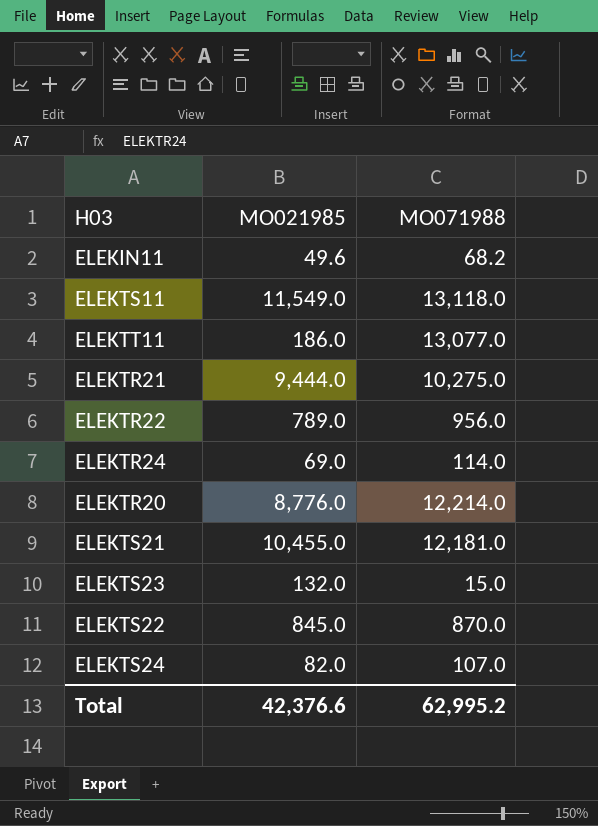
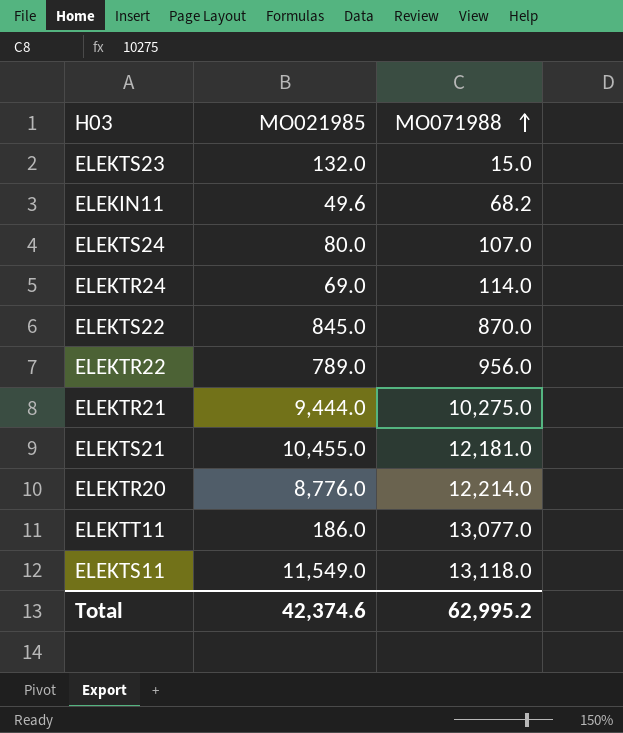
row order: none -> MO071988 ascending
ELEKTS24 | MO021985: 82.0 -> 80.0
Total | MO021985: 42,376.6 -> 42,374.6

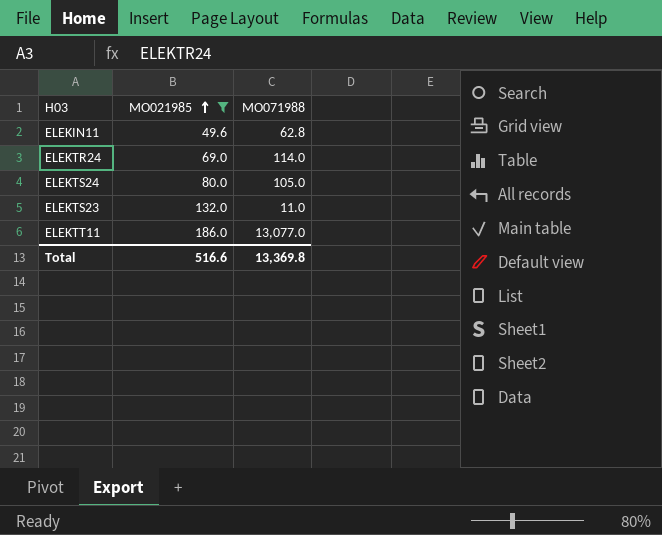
filter: none -> MO021985 <= 186.0
row order: MO071988 ascending -> MO021985 ascending
ELEKIN11 | MO071988: 68.2 -> 62.8
ELEKTS24 | MO071988: 107.0 -> 105.0
ELEKTS23 | MO071988: 15.0 -> 11.0
Total | MO021985: 42,374.6 -> 516.6
Total | MO071988: 62,995.2 -> 13,369.8

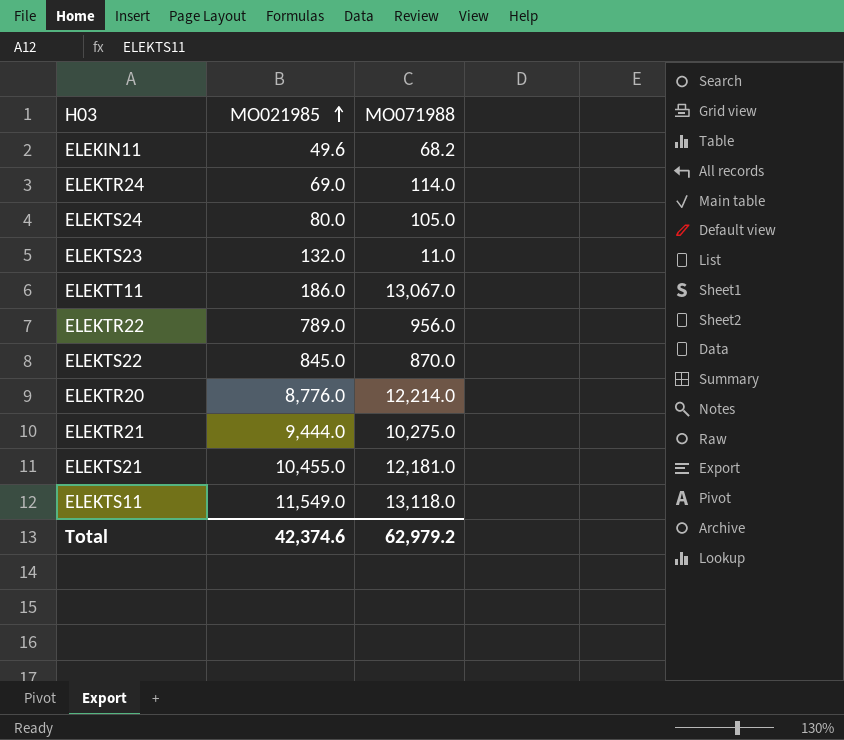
filter: MO021985 <= 186.0 -> none
ELEKIN11 | MO071988: 62.8 -> 68.2
ELEKTT11 | MO071988: 13,077.0 -> 13,067.0
Total | MO021985: 516.6 -> 42,374.6
Total | MO071988: 13,369.8 -> 62,979.2

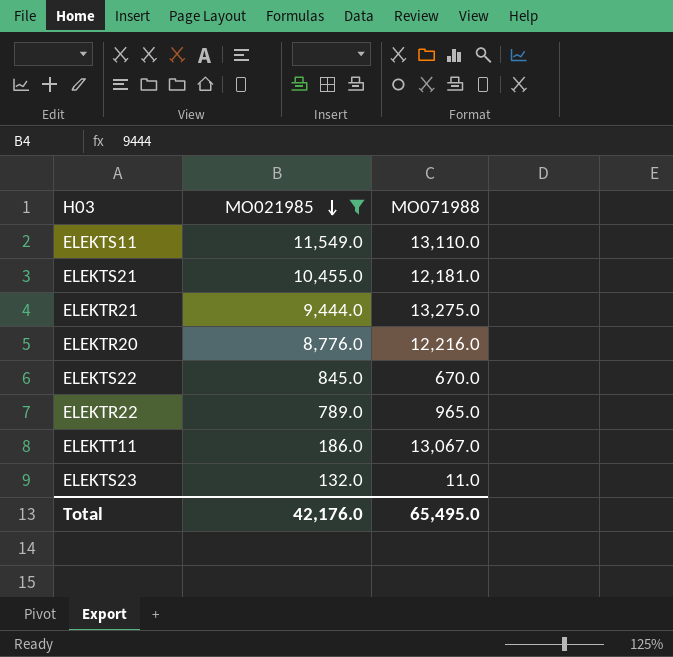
filter: none -> MO021985 >= 132.0
row order: MO021985 ascending -> MO021985 descending
ELEKTS11 | MO071988: 13,118.0 -> 13,110.0
ELEKTR21 | MO071988: 10,275.0 -> 13,275.0
ELEKTR20 | MO071988: 12,214.0 -> 12,216.0
ELEKTS22 | MO071988: 870.0 -> 670.0
ELEKTR22 | MO071988: 956.0 -> 965.0
Total | MO021985: 42,374.6 -> 42,176.0
Total | MO071988: 62,979.2 -> 65,495.0

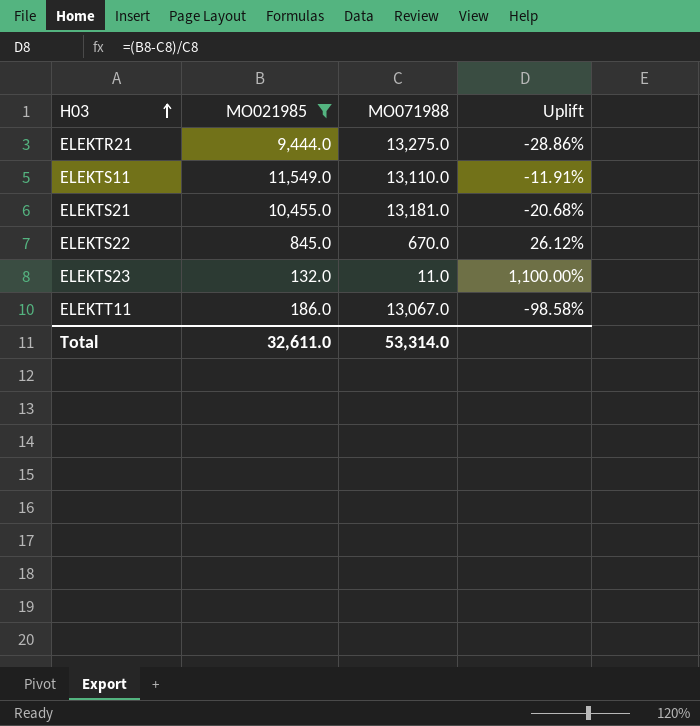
row order: MO021985 descending -> H03 ascending
column Uplift | formula: none -> ([MO021985] - [MO071988]) / [MO071988]
row ELEKTR20: 8,776.0 | 12,216.0 -> none
row ELEKTR22: 789.0 | 965.0 -> none
ELEKTS21 | MO071988: 12,181.0 -> 13,181.0
Total | MO021985: 42,176.0 -> 32,611.0
Total | MO071988: 65,495.0 -> 53,314.0

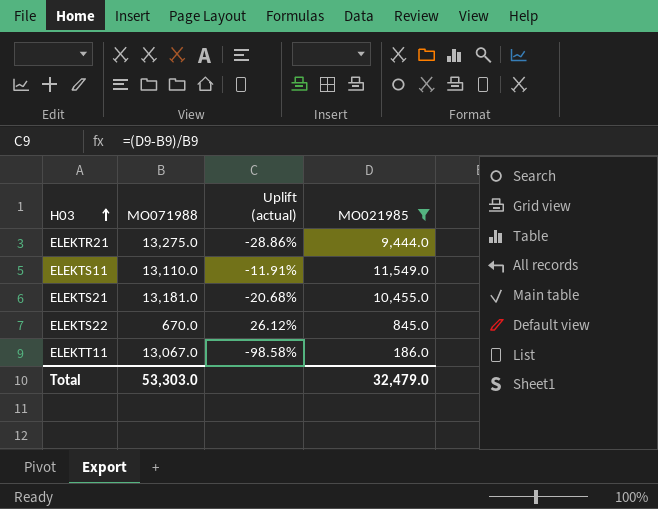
column name: Uplift -> Uplift (actual)
column MO021985 | position: 2 -> 4
row ELEKTS23: 132.0 | 11.0 | 1,100.00% -> none
Total | MO071988: 53,314.0 -> 53,303.0
Total | MO021985: 32,611.0 -> 32,479.0

